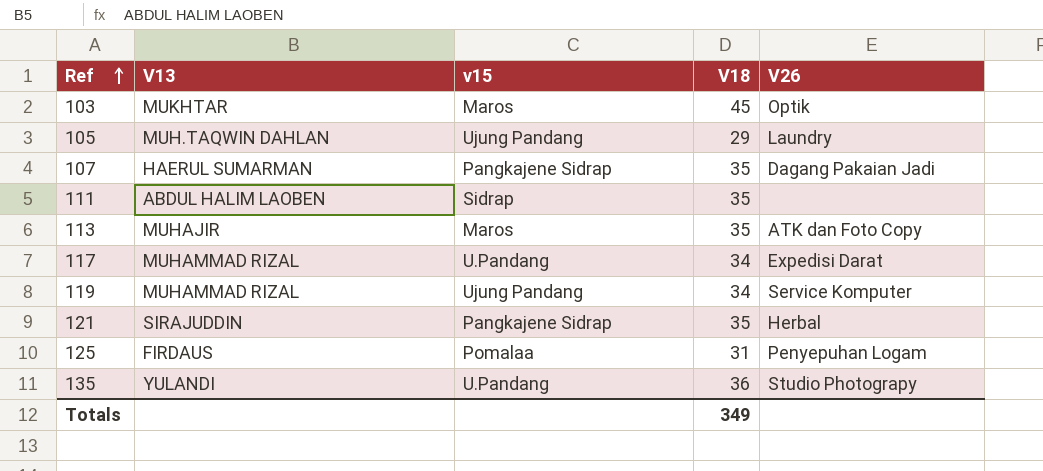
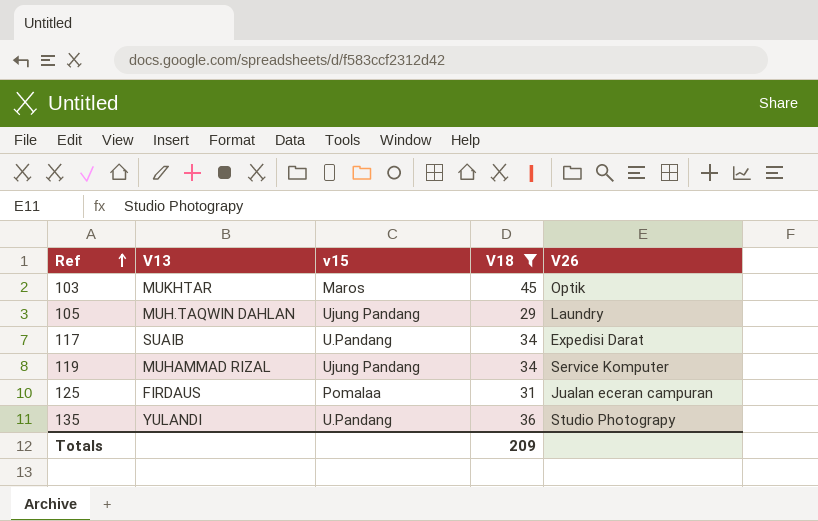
filter: none -> V18 != 35
117 | V13: MUHAMMAD RIZAL -> SUAIB
125 | V26: Penyepuhan Logam -> Jualan eceran campuran
Totals | V18: 349 -> 209

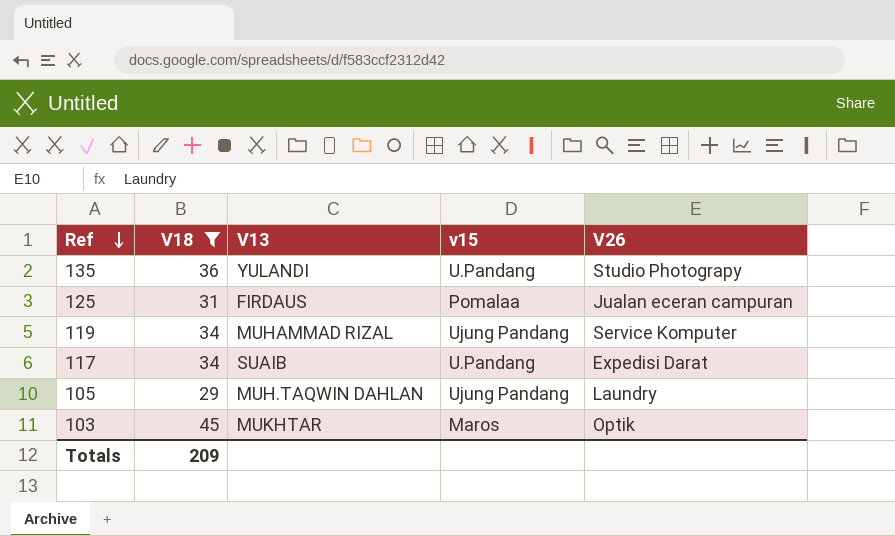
row order: Ref ascending -> Ref descending
column V18 | position: 4 -> 2

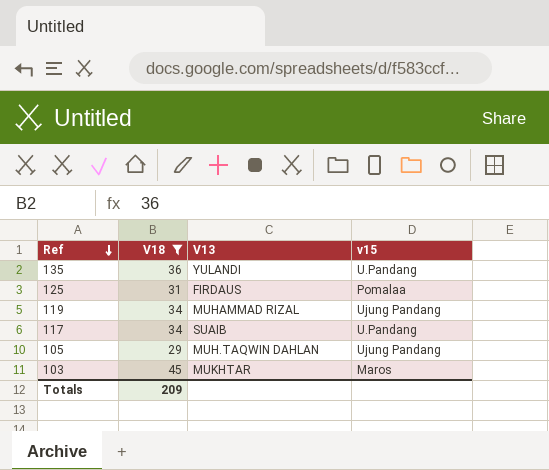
column V26 | position: 5 -> none

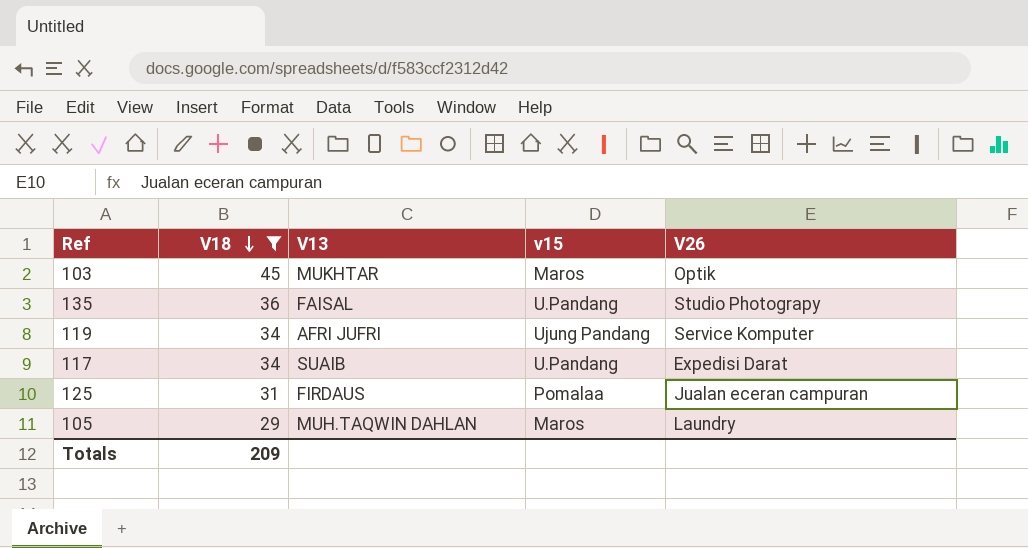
row order: Ref descending -> V18 descending
column V26 | position: none -> 5
135 | V13: YULANDI -> FAISAL
119 | V13: MUHAMMAD RIZAL -> AFRI JUFRI
105 | v15: Ujung Pandang -> Maros

